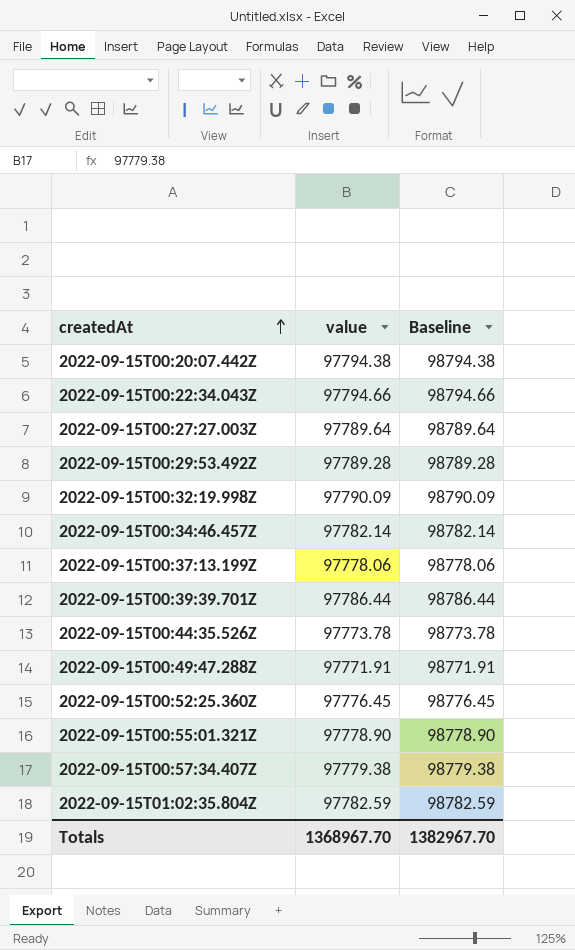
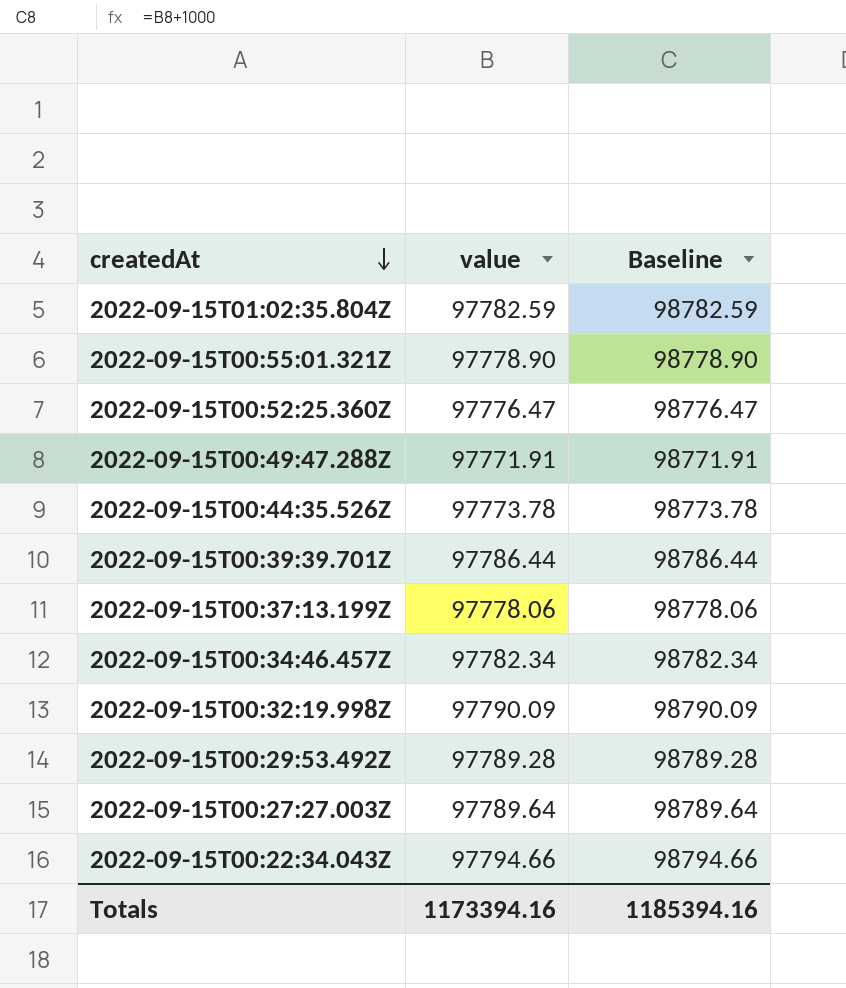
row order: createdAt ascending -> createdAt descending
row 2022-09-15T00:20:07.442Z: 97794.38 | 98794.38 -> none
row 2022-09-15T00:57:34.407Z: 97779.38 | 98779.38 -> none
2022-09-15T00:52:25.360Z | value: 97776.45 -> 97776.47
2022-09-15T00:52:25.360Z | Baseline: 98776.45 -> 98776.47
2022-09-15T00:34:46.457Z | value: 97782.14 -> 97782.34
2022-09-15T00:34:46.457Z | Baseline: 98782.14 -> 98782.34
Totals | value: 1368967.70 -> 1173394.16
Totals | Baseline: 1382967.70 -> 1185394.16

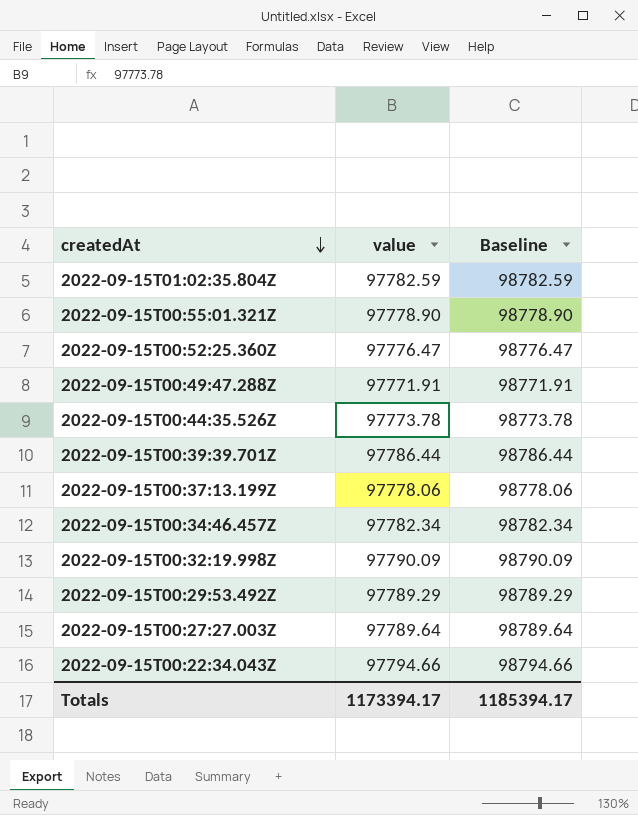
2022-09-15T00:29:53.492Z | value: 97789.28 -> 97789.29
2022-09-15T00:29:53.492Z | Baseline: 98789.28 -> 98789.29
Totals | value: 1173394.16 -> 1173394.17
Totals | Baseline: 1185394.16 -> 1185394.17

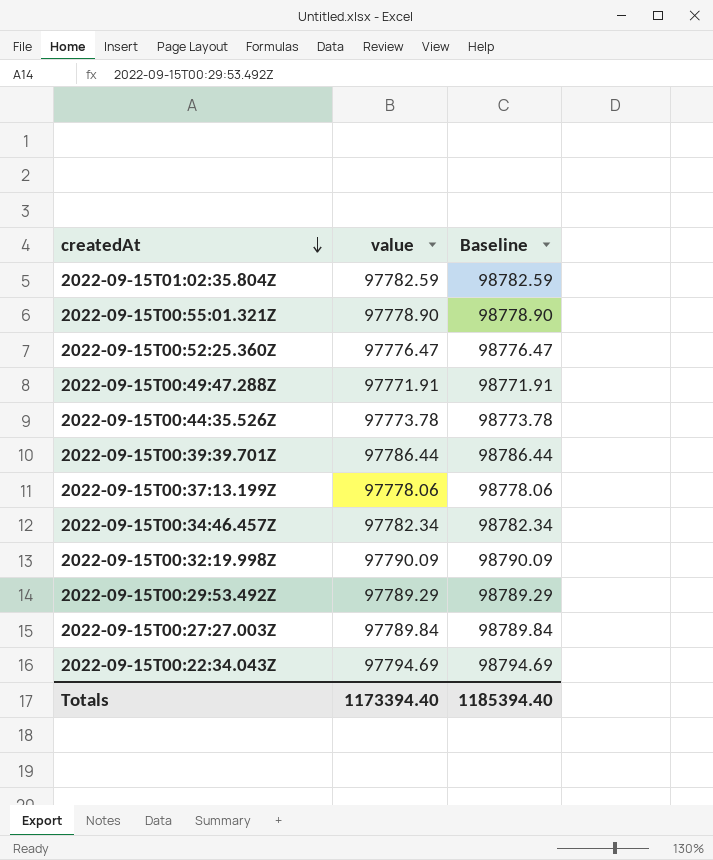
2022-09-15T00:27:27.003Z | value: 97789.64 -> 97789.84
2022-09-15T00:27:27.003Z | Baseline: 98789.64 -> 98789.84
2022-09-15T00:22:34.043Z | value: 97794.66 -> 97794.69
2022-09-15T00:22:34.043Z | Baseline: 98794.66 -> 98794.69
Totals | value: 1173394.17 -> 1173394.40
Totals | Baseline: 1185394.17 -> 1185394.40

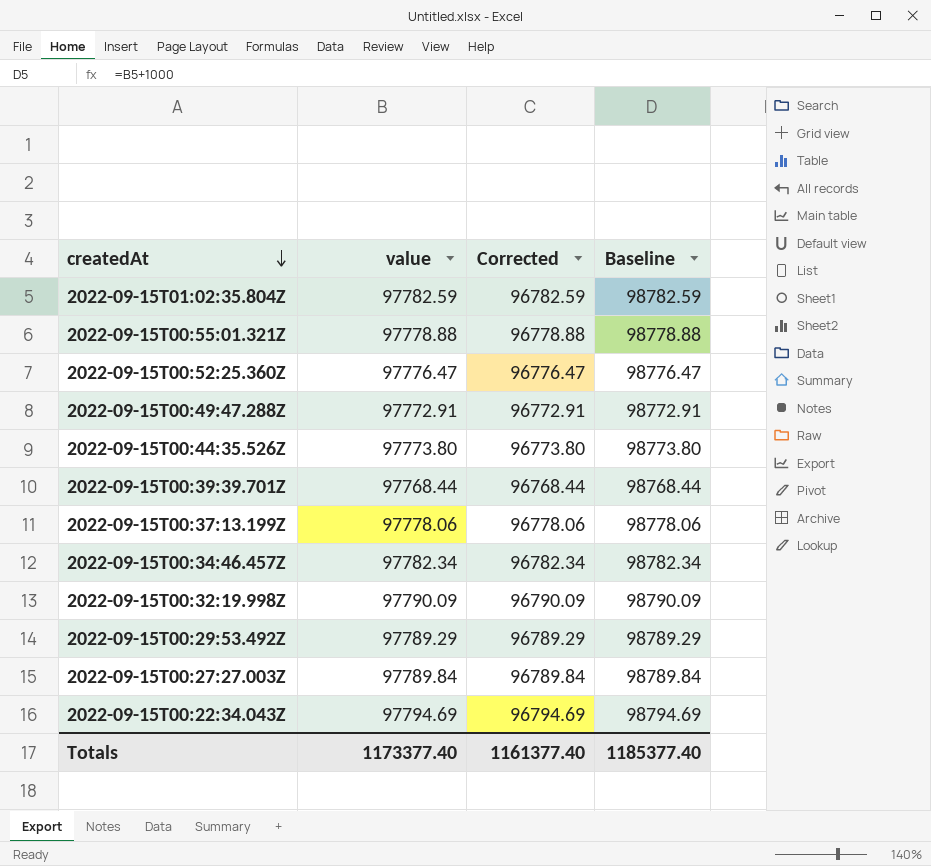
column Corrected | formula: none -> [value] - 1000
2022-09-15T00:55:01.321Z | value: 97778.90 -> 97778.88
2022-09-15T00:55:01.321Z | Baseline: 98778.90 -> 98778.88
2022-09-15T00:49:47.288Z | value: 97771.91 -> 97772.91
2022-09-15T00:49:47.288Z | Baseline: 98771.91 -> 98772.91
2022-09-15T00:44:35.526Z | value: 97773.78 -> 97773.80
2022-09-15T00:44:35.526Z | Baseline: 98773.78 -> 98773.80
2022-09-15T00:39:39.701Z | value: 97786.44 -> 97768.44
2022-09-15T00:39:39.701Z | Baseline: 98786.44 -> 98768.44
Totals | value: 1173394.40 -> 1173377.40
Totals | Baseline: 1185394.40 -> 1185377.40

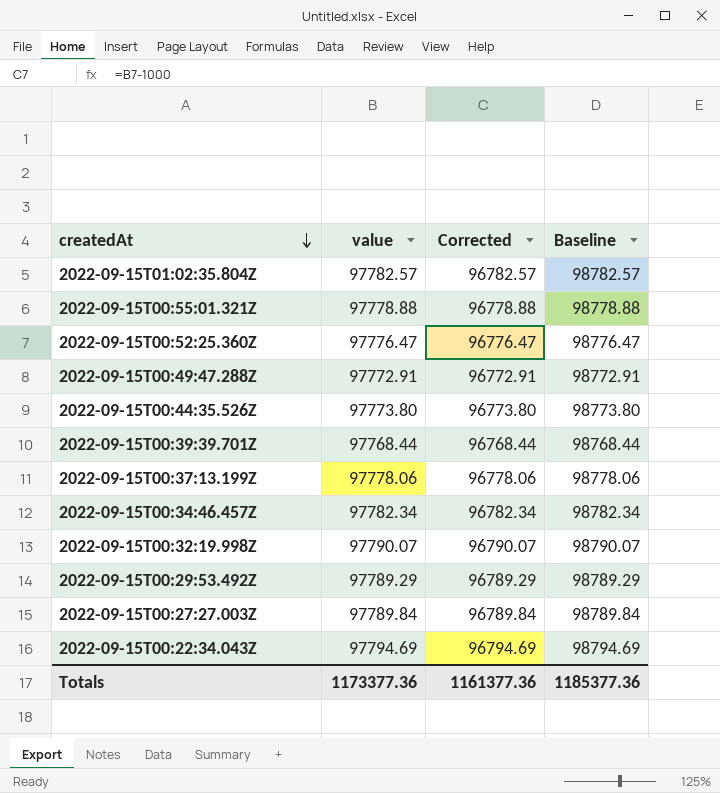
2022-09-15T01:02:35.804Z | value: 97782.59 -> 97782.57
2022-09-15T01:02:35.804Z | Corrected: 96782.59 -> 96782.57
2022-09-15T01:02:35.804Z | Baseline: 98782.59 -> 98782.57
2022-09-15T00:32:19.998Z | value: 97790.09 -> 97790.07
2022-09-15T00:32:19.998Z | Corrected: 96790.09 -> 96790.07
2022-09-15T00:32:19.998Z | Baseline: 98790.09 -> 98790.07
Totals | value: 1173377.40 -> 1173377.36
Totals | Corrected: 1161377.40 -> 1161377.36
Totals | Baseline: 1185377.40 -> 1185377.36

